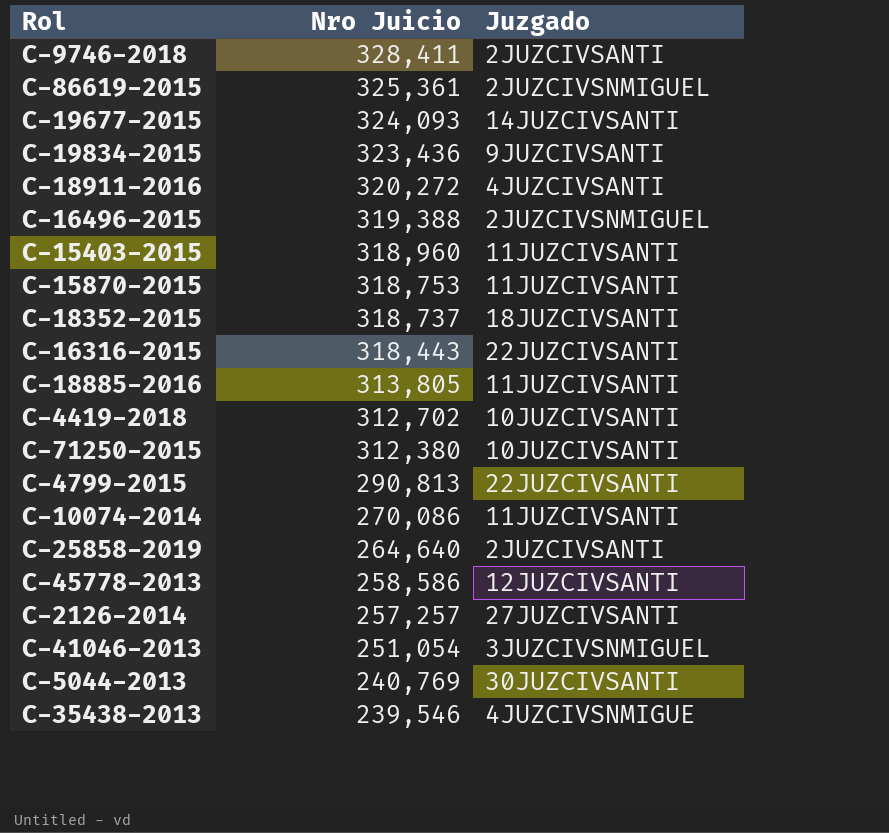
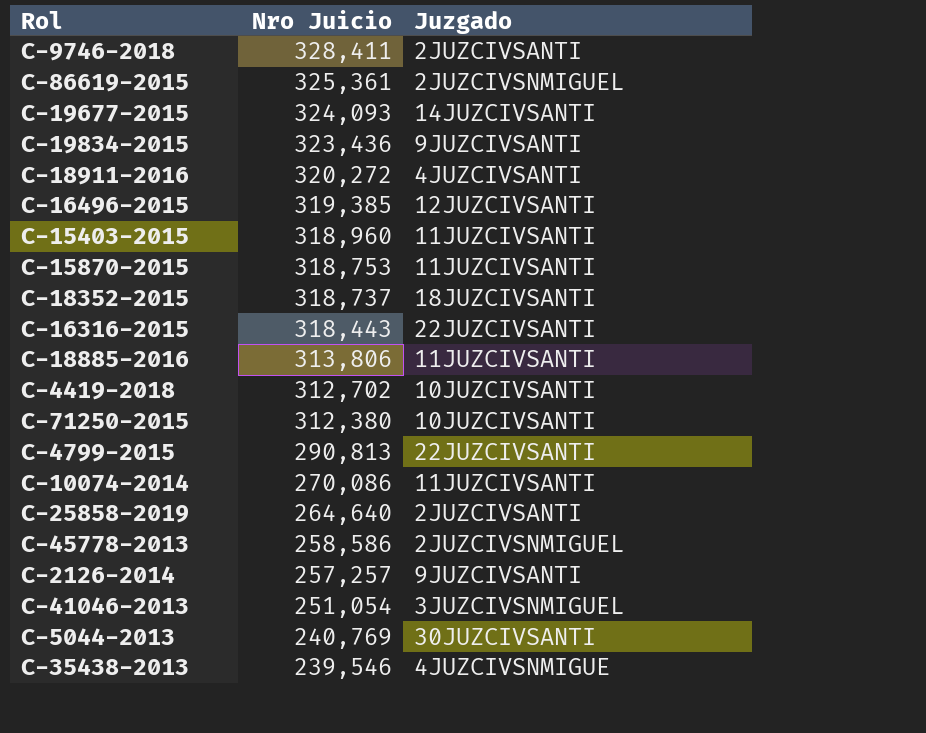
C-16496-2015 | Nro Juicio: 319,388 -> 319,385
C-16496-2015 | Juzgado: 2JUZCIVSNMIGUEL -> 12JUZCIVSANTI
C-18885-2016 | Nro Juicio: 313,805 -> 313,806
C-45778-2013 | Juzgado: 12JUZCIVSANTI -> 2JUZCIVSNMIGUEL
C-2126-2014 | Juzgado: 27JUZCIVSANTI -> 9JUZCIVSANTI

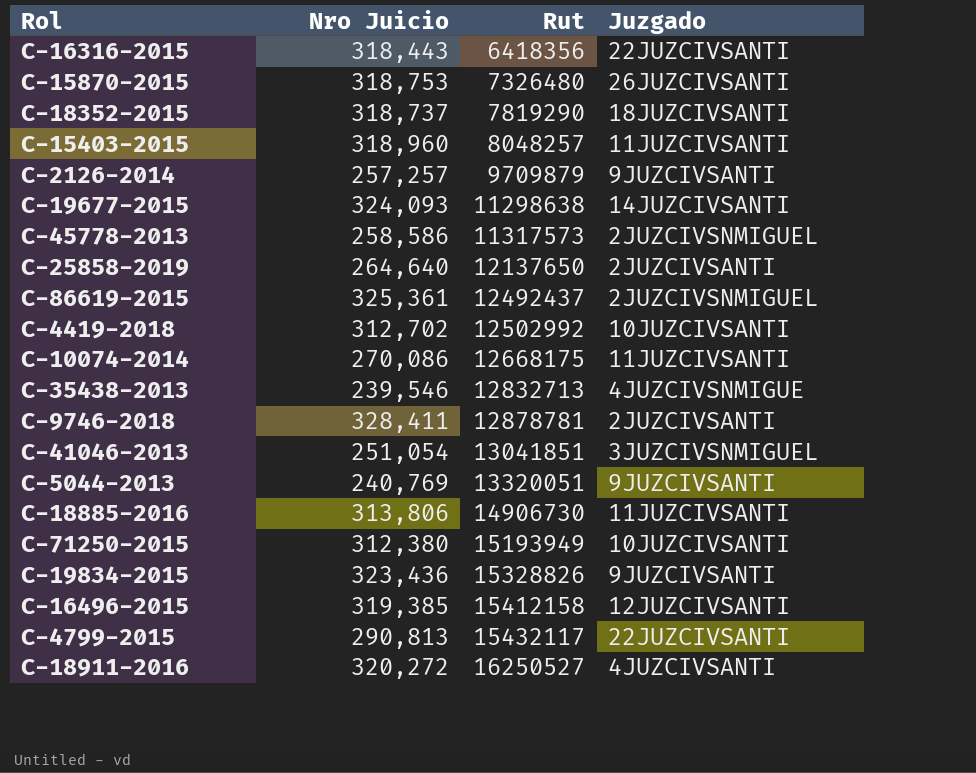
row order: Nro Juicio descending -> Rut ascending
column Rut | position: none -> 3
C-15870-2015 | Juzgado: 11JUZCIVSANTI -> 26JUZCIVSANTI
C-5044-2013 | Juzgado: 30JUZCIVSANTI -> 9JUZCIVSANTI

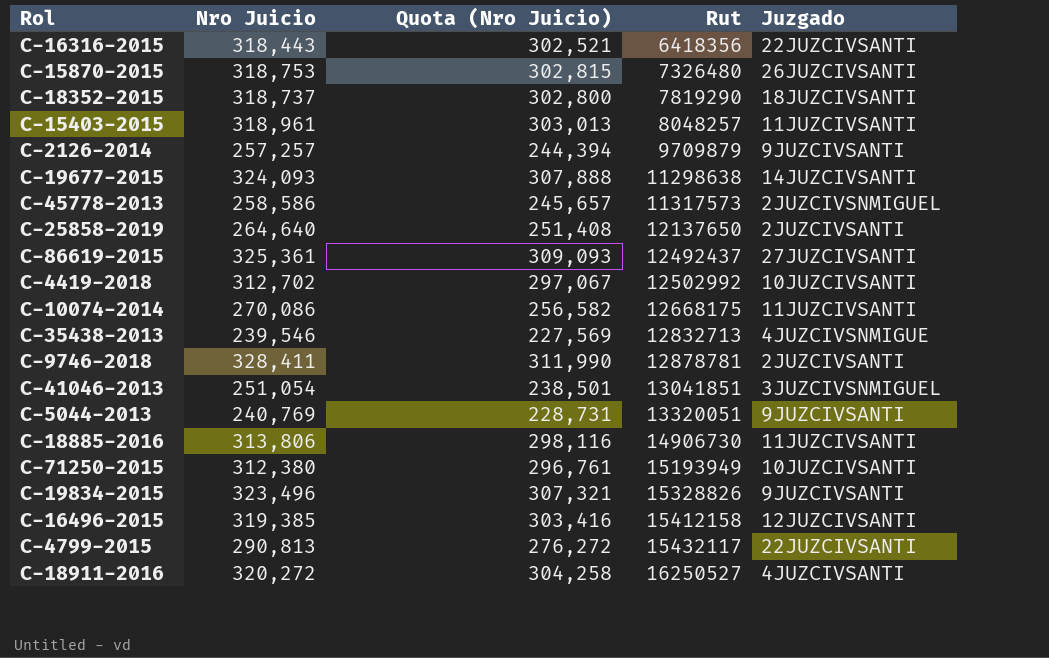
column Quota (Nro Juicio) | formula: none -> [Nro Juicio] * 0.95
C-15403-2015 | Nro Juicio: 318,960 -> 318,961
C-86619-2015 | Juzgado: 2JUZCIVSNMIGUEL -> 27JUZCIVSANTI
C-19834-2015 | Nro Juicio: 323,436 -> 323,496

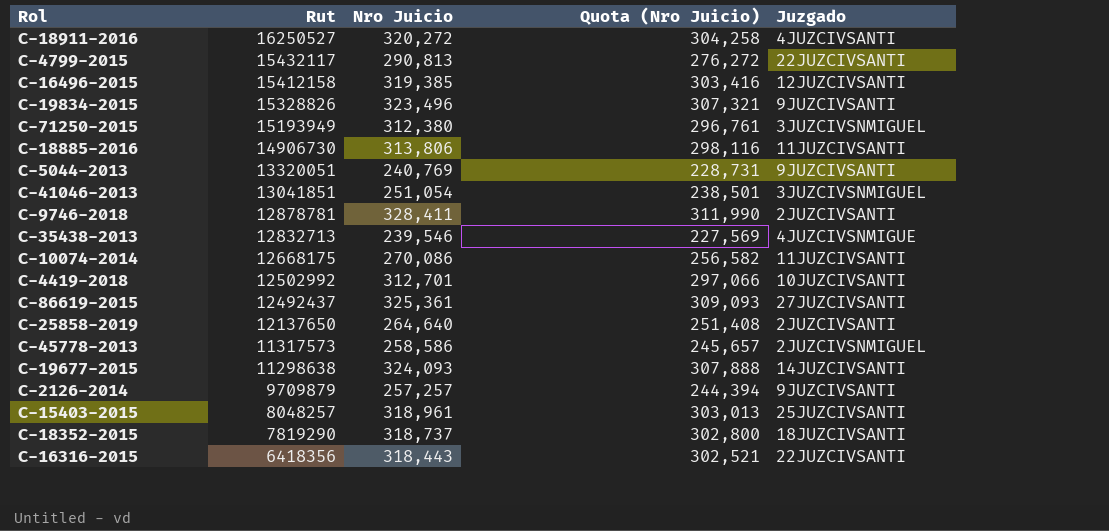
row order: Rut ascending -> Rut descending
column Rut | position: 4 -> 2
row C-15870-2015: 318,753 | 302,815 | 7326480 | 26JUZCIVSANTI -> none
C-71250-2015 | Juzgado: 10JUZCIVSANTI -> 3JUZCIVSNMIGUEL
C-4419-2018 | Nro Juicio: 312,702 -> 312,701
C-4419-2018 | Quota (Nro Juicio): 297,067 -> 297,066
C-15403-2015 | Juzgado: 11JUZCIVSANTI -> 25JUZCIVSANTI

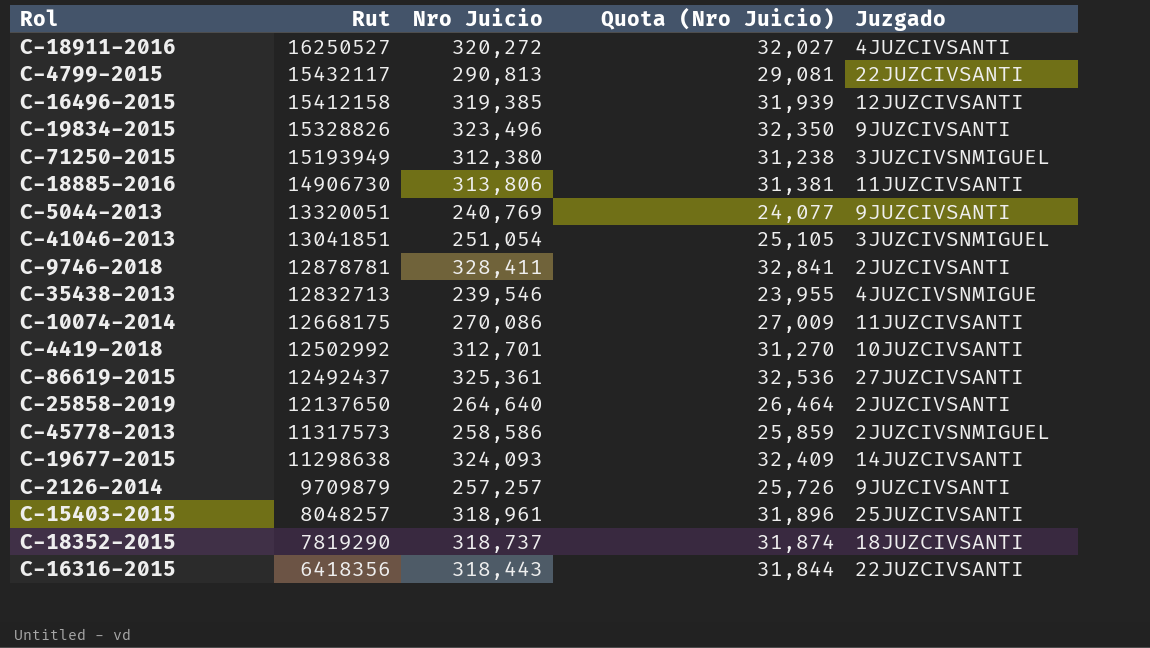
column Quota (Nro Juicio) | formula: [Nro Juicio] * 0.95 -> [Nro Juicio] * 0.1

